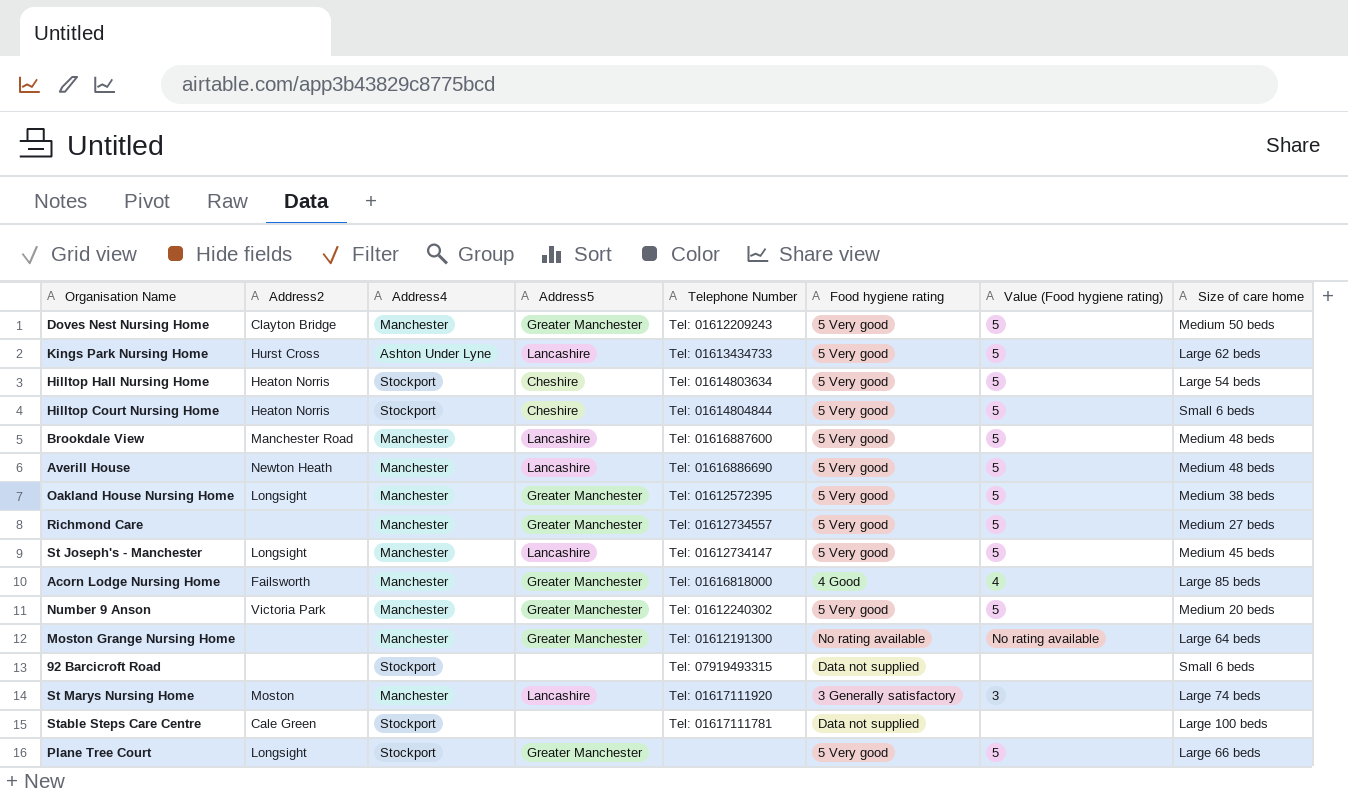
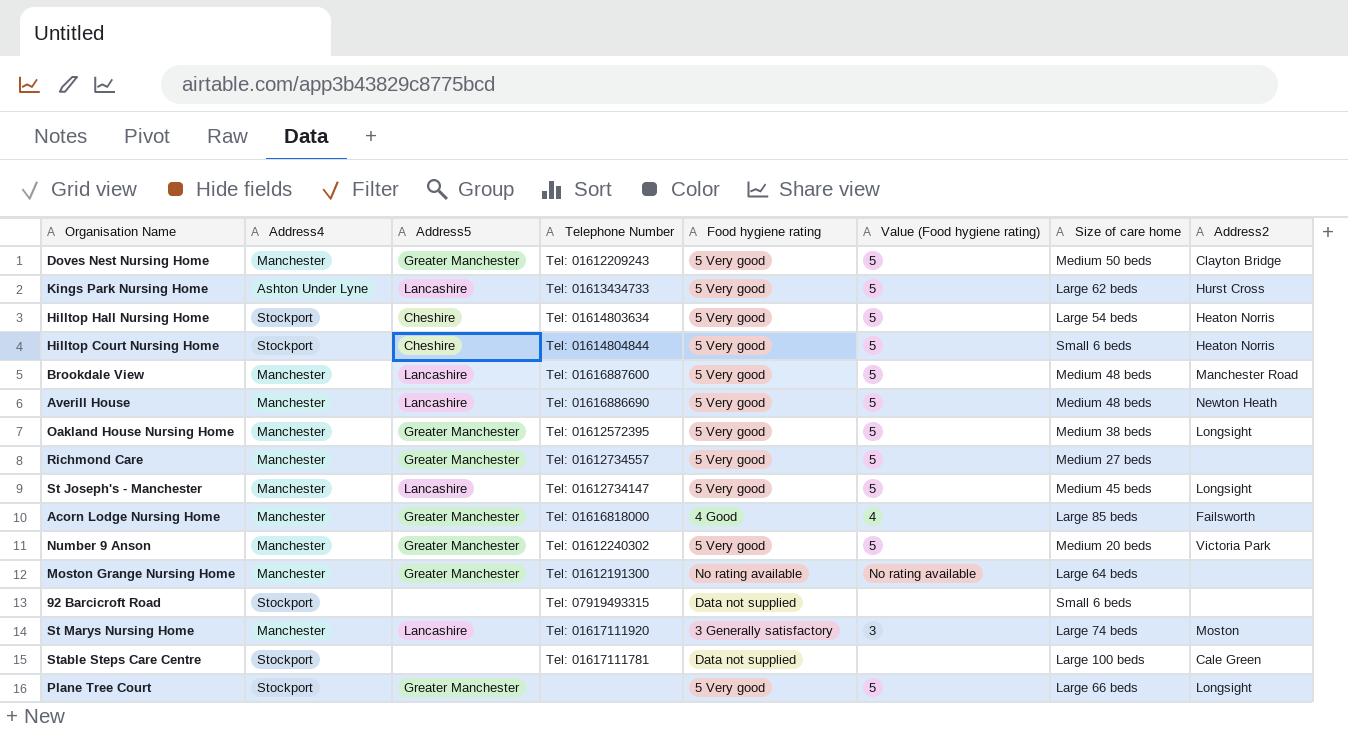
column Address2 | position: 2 -> 8

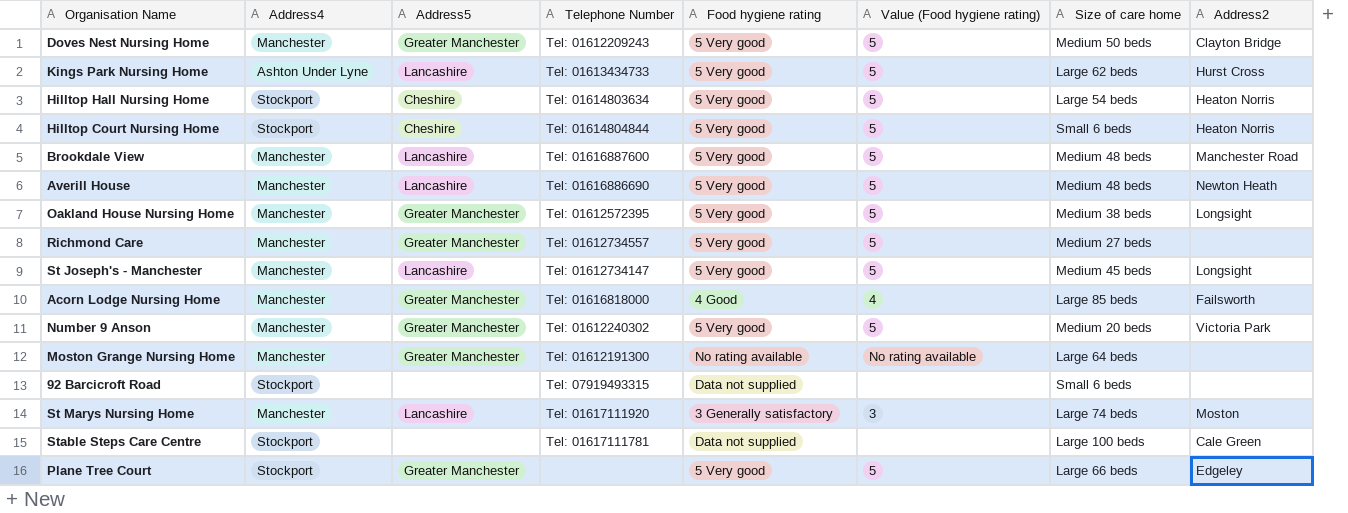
Plane Tree Court | Address2: Longsight -> Edgeley

